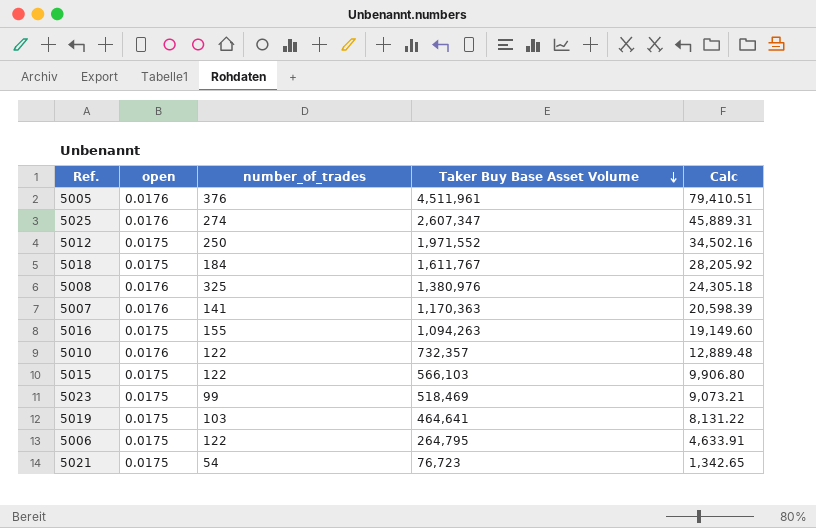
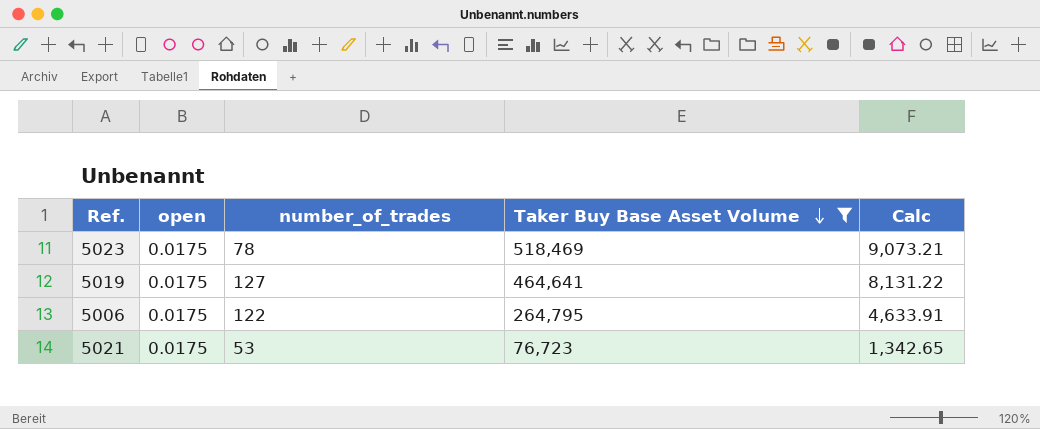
filter: none -> Taker Buy Base Asset Volume <= 518,469
5023 | number_of_trades: 99 -> 78
5019 | number_of_trades: 103 -> 127
5021 | number_of_trades: 54 -> 53

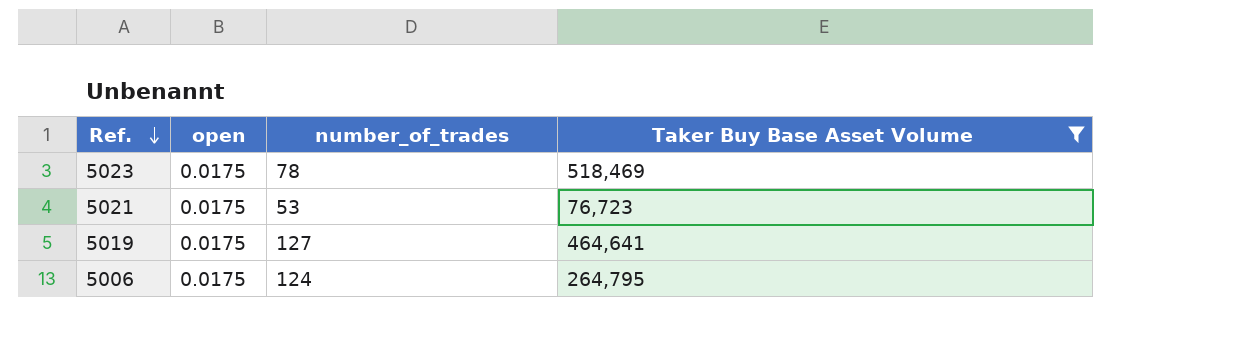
row order: Taker Buy Base Asset Volume descending -> Ref. descending
column Calc | formula: [open] * [Taker Buy Base Asset Volume] -> none
5006 | number_of_trades: 122 -> 124

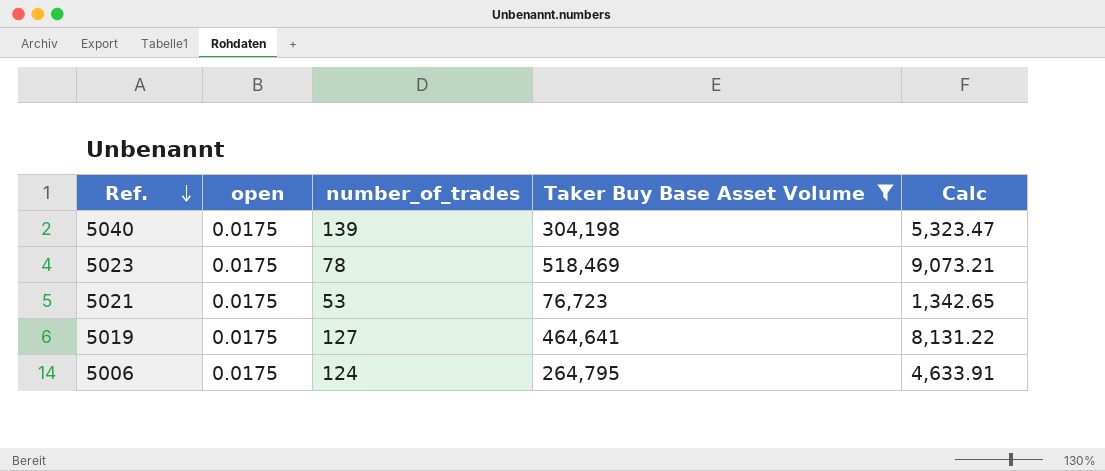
column Calc | formula: none -> [open] * [Taker Buy Base Asset Volume]
row 5040: none -> 0.0175 | 139 | 304,198 | 5,323.47

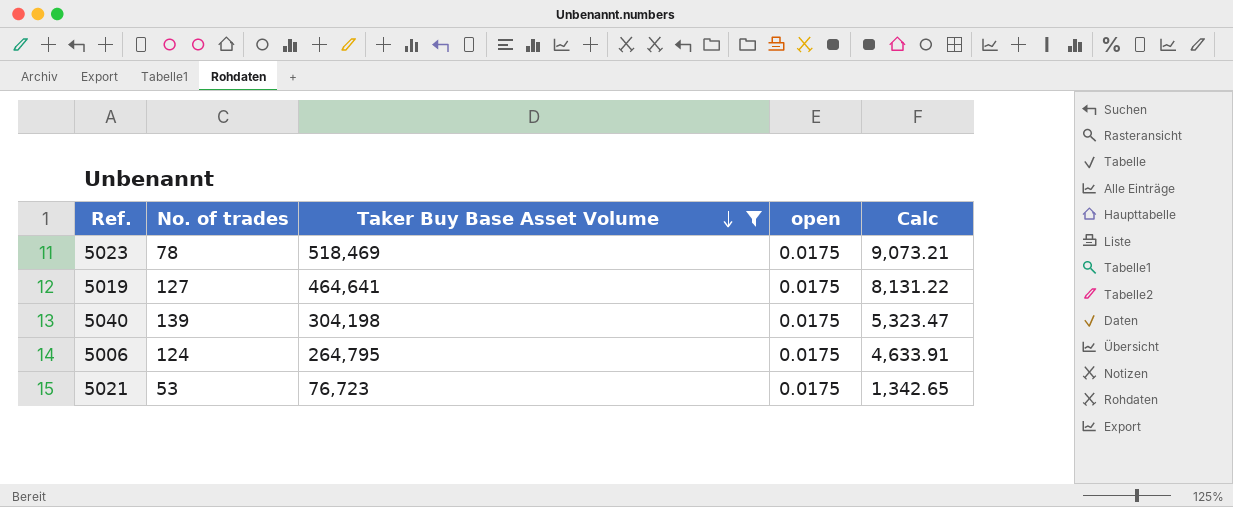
row order: Ref. descending -> Taker Buy Base Asset Volume descending
column name: number_of_trades -> No. of trades
column open | position: 2 -> 4

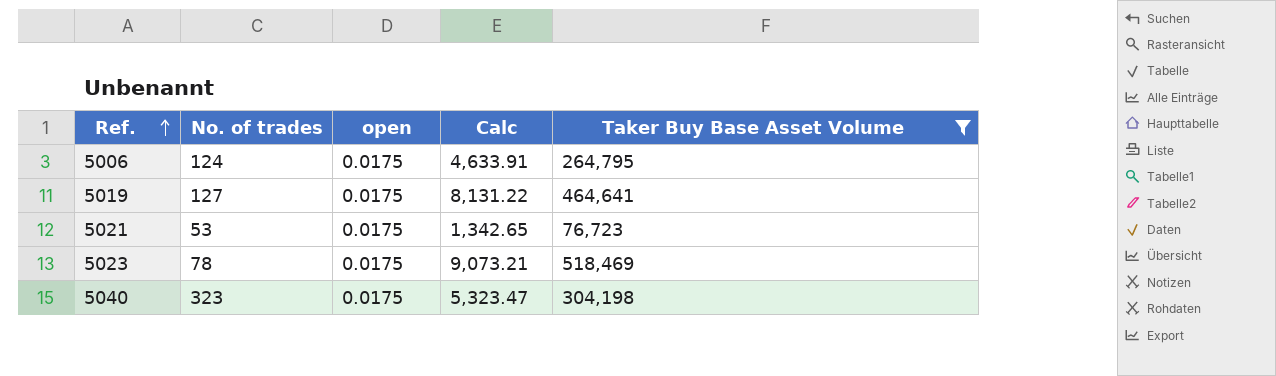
row order: Taker Buy Base Asset Volume descending -> Ref. ascending
column Taker Buy Base Asset Volume | position: 3 -> 5
5040 | No. of trades: 139 -> 323

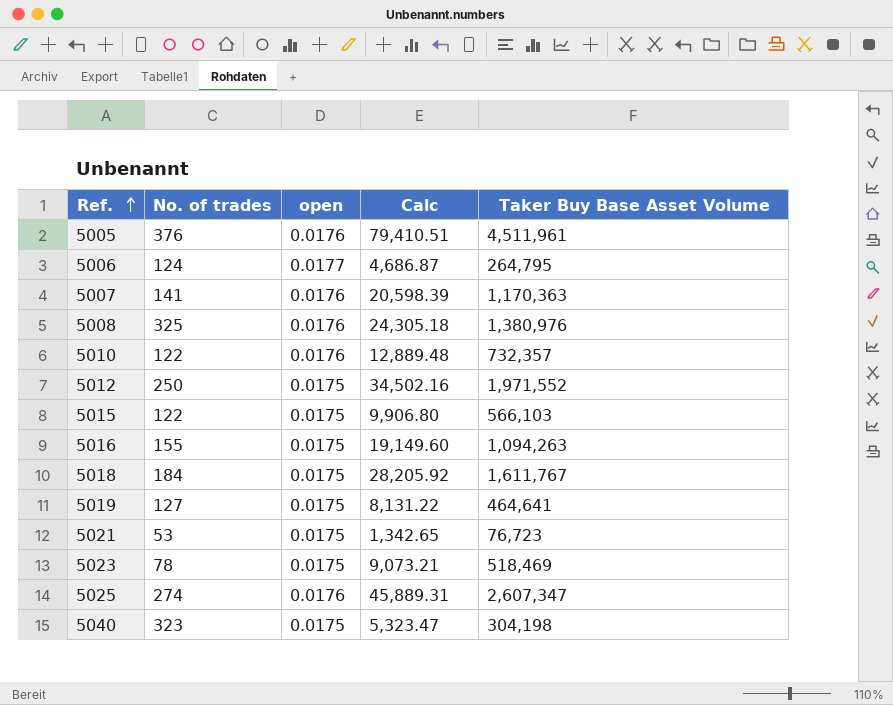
filter: Taker Buy Base Asset Volume <= 518,469 -> none
5006 | open: 0.0175 -> 0.0177
5006 | Calc: 4,633.91 -> 4,686.87

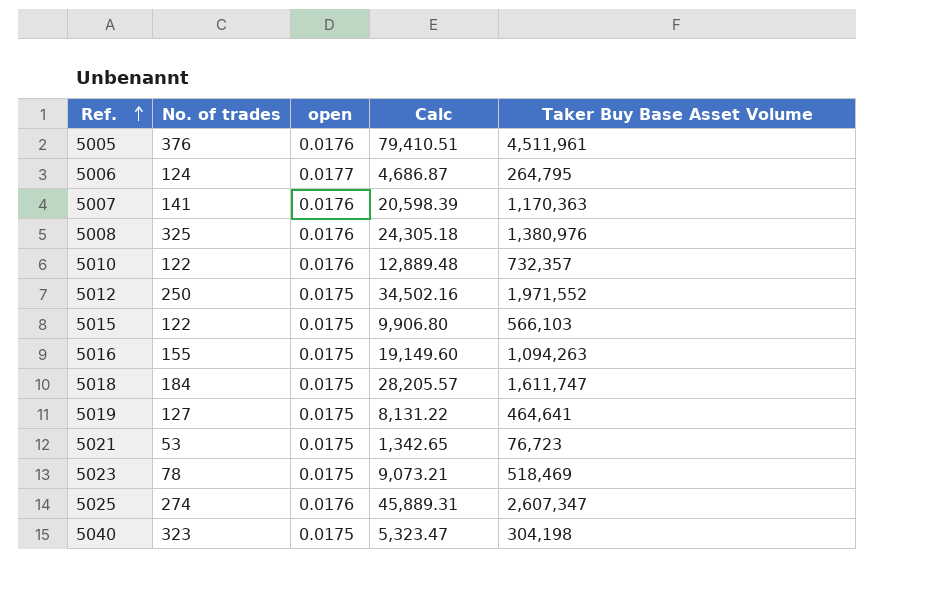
5018 | Calc: 28,205.92 -> 28,205.57
5018 | Taker Buy Base Asset Volume: 1,611,767 -> 1,611,747

